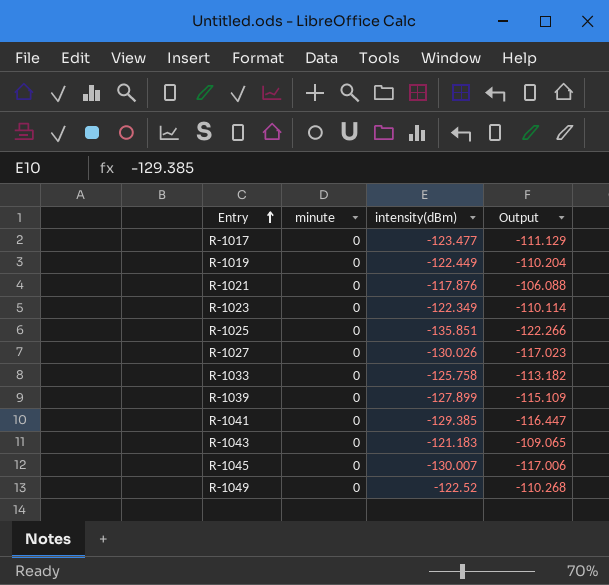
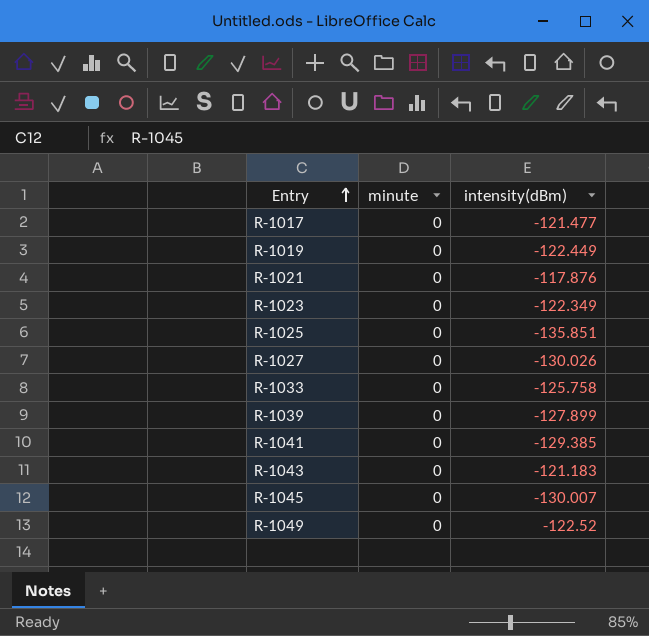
column Output | formula: [intensity(dBm)] * 0.9 -> none
R-1017 | intensity(dBm): -123.477 -> -121.477

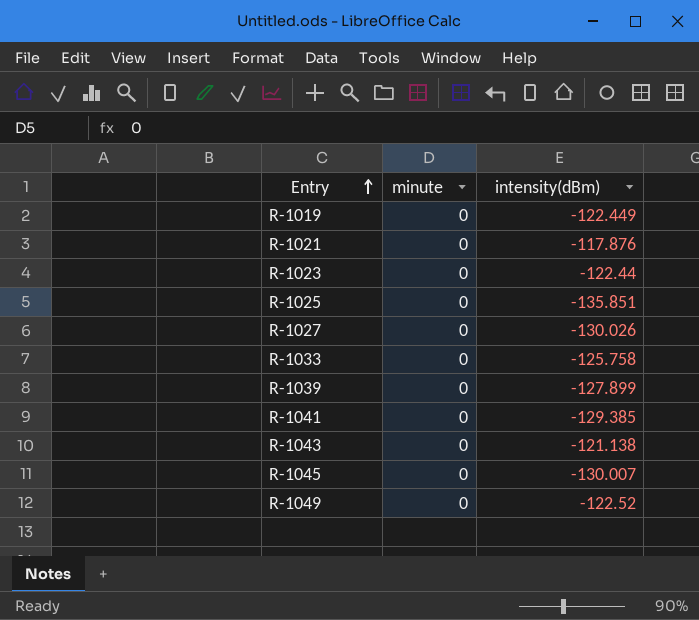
row R-1017: 0 | -121.477 -> none
R-1023 | intensity(dBm): -122.349 -> -122.44
R-1043 | intensity(dBm): -121.183 -> -121.138

